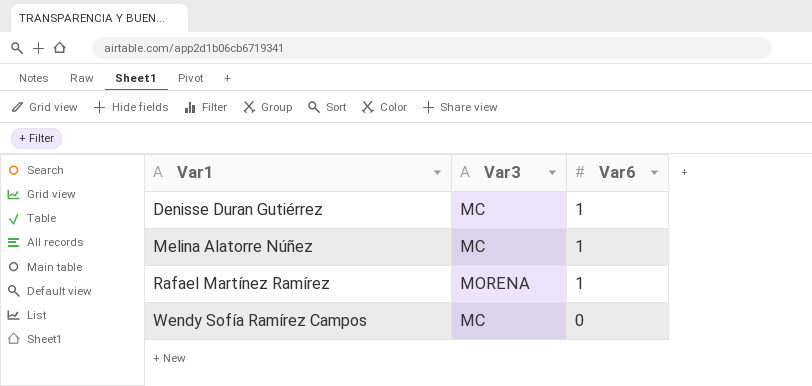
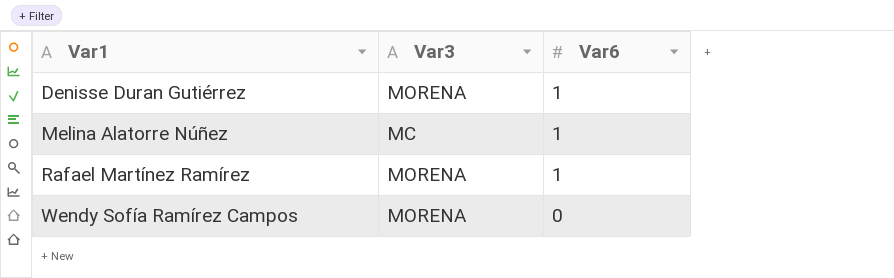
Denisse Duran Gutiérrez | Var3: MC -> MORENA
Wendy Sofía Ramírez Campos | Var3: MC -> MORENA

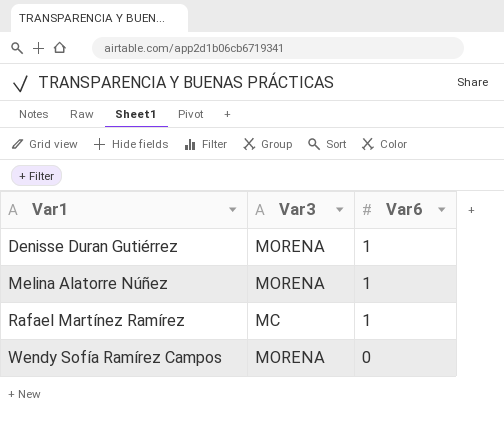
Melina Alatorre Núñez | Var3: MC -> MORENA
Rafael Martínez Ramírez | Var3: MORENA -> MC

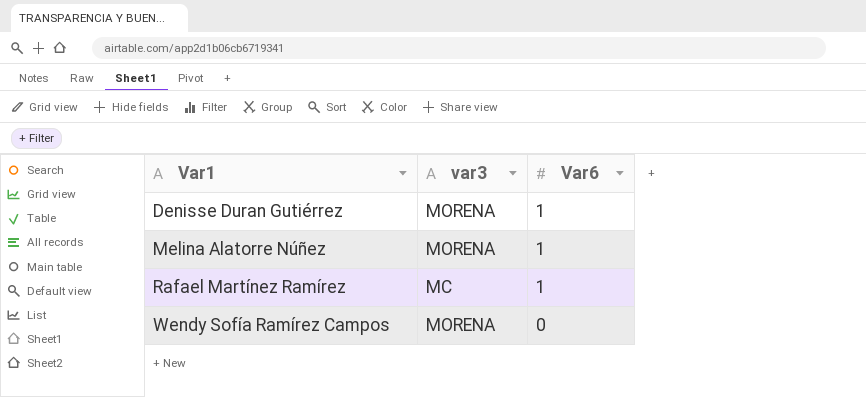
column name: Var3 -> var3

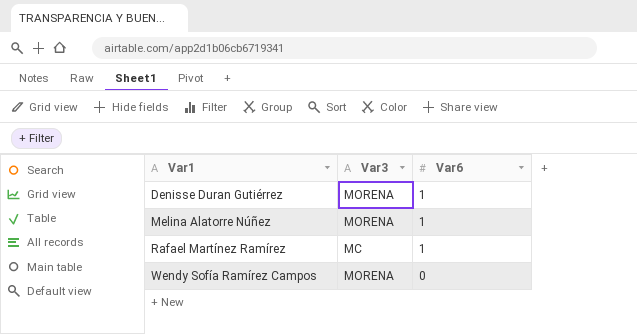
column name: var3 -> Var3

